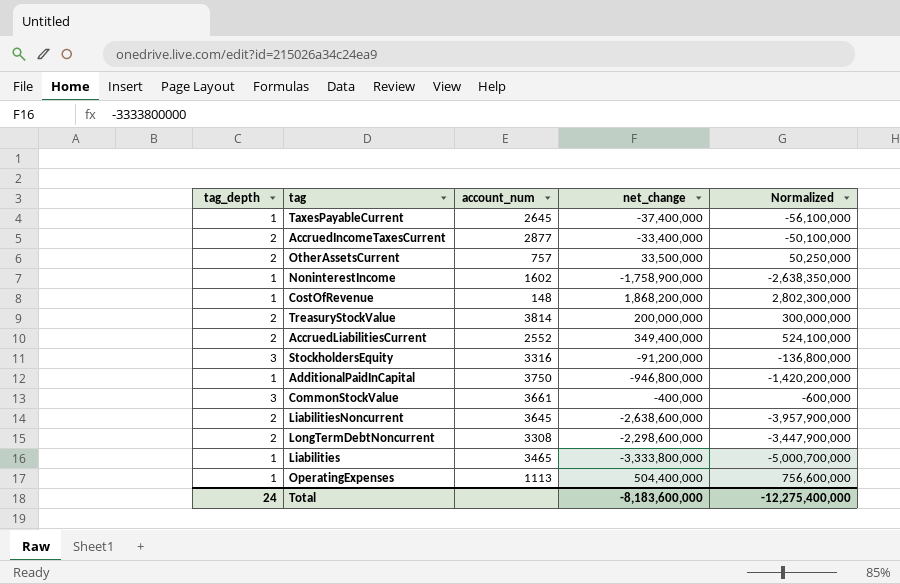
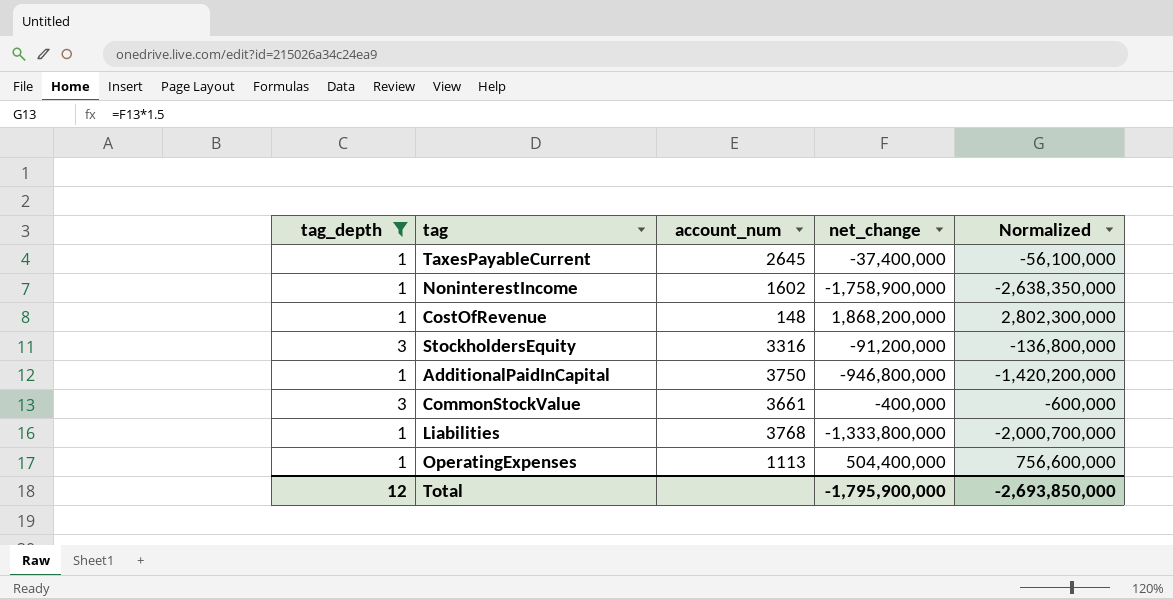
filter: none -> tag_depth != 2
Liabilities | account_num: 3465 -> 3768
Liabilities | net_change: -3,333,800,000 -> -1,333,800,000
Liabilities | Normalized: -5,000,700,000 -> -2,000,700,000
Total | tag_depth: 24 -> 12
Total | net_change: -8,183,600,000 -> -1,795,900,000
Total | Normalized: -12,275,400,000 -> -2,693,850,000

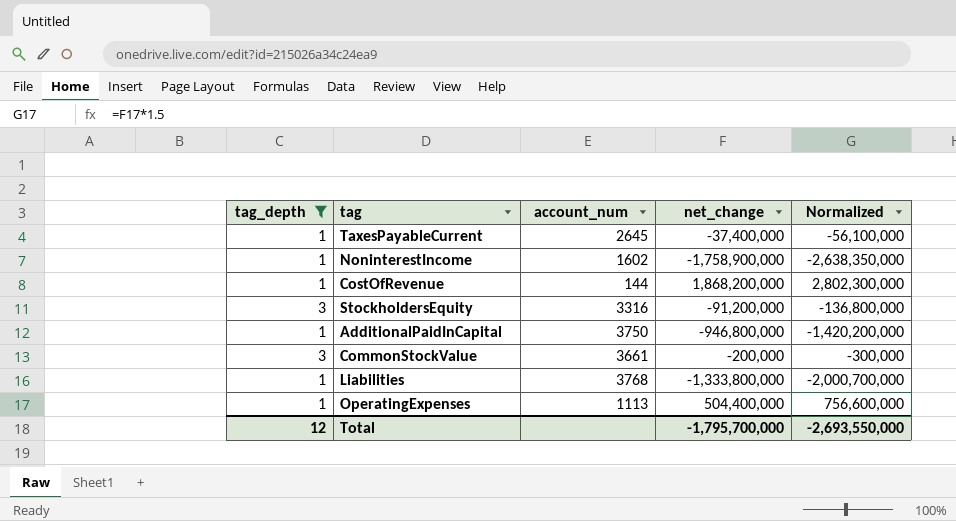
CostOfRevenue | account_num: 148 -> 144
CommonStockValue | net_change: -400,000 -> -200,000
CommonStockValue | Normalized: -600,000 -> -300,000
Total | net_change: -1,795,900,000 -> -1,795,700,000
Total | Normalized: -2,693,850,000 -> -2,693,550,000

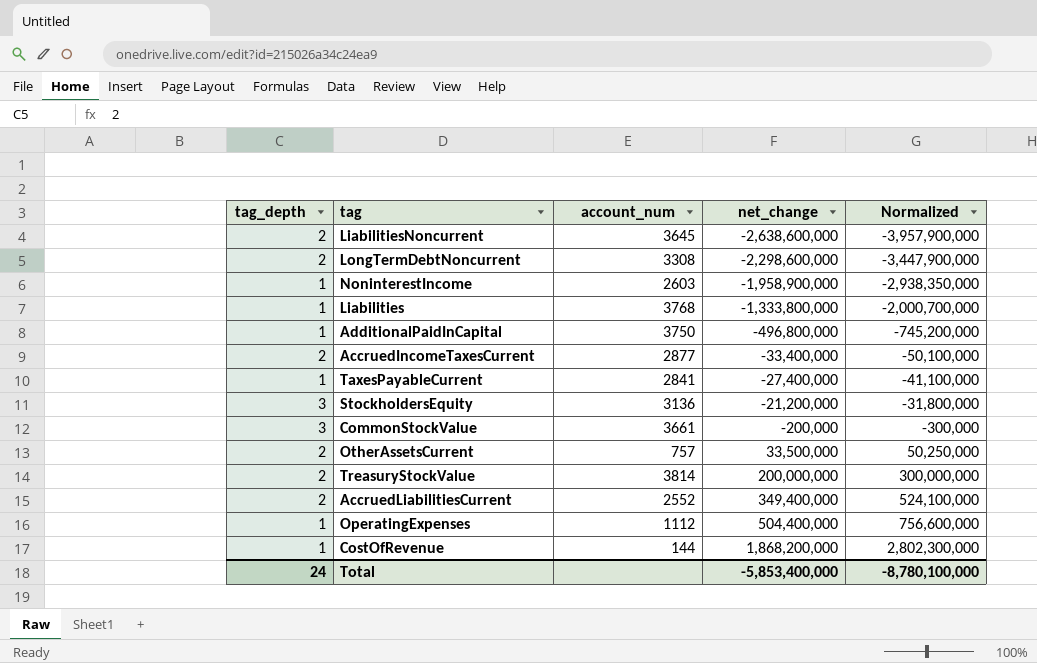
filter: tag_depth != 2 -> none
row order: none -> net_change ascending
NoninterestIncome | account_num: 1602 -> 2603
NoninterestIncome | net_change: -1,758,900,000 -> -1,958,900,000
NoninterestIncome | Normalized: -2,638,350,000 -> -2,938,350,000
AdditionalPaidInCapital | net_change: -946,800,000 -> -496,800,000
AdditionalPaidInCapital | Normalized: -1,420,200,000 -> -745,200,000
TaxesPayableCurrent | account_num: 2645 -> 2841
TaxesPayableCurrent | net_change: -37,400,000 -> -27,400,000
TaxesPayableCurrent | Normalized: -56,100,000 -> -41,100,000
StockholdersEquity | account_num: 3316 -> 3136
StockholdersEquity | net_change: -91,200,000 -> -21,200,000
StockholdersEquity | Normalized: -136,800,000 -> -31,800,000
OperatingExpenses | account_num: 1113 -> 1112
Total | tag_depth: 12 -> 24
Total | net_change: -1,795,700,000 -> -5,853,400,000
Total | Normalized: -2,693,550,000 -> -8,780,100,000

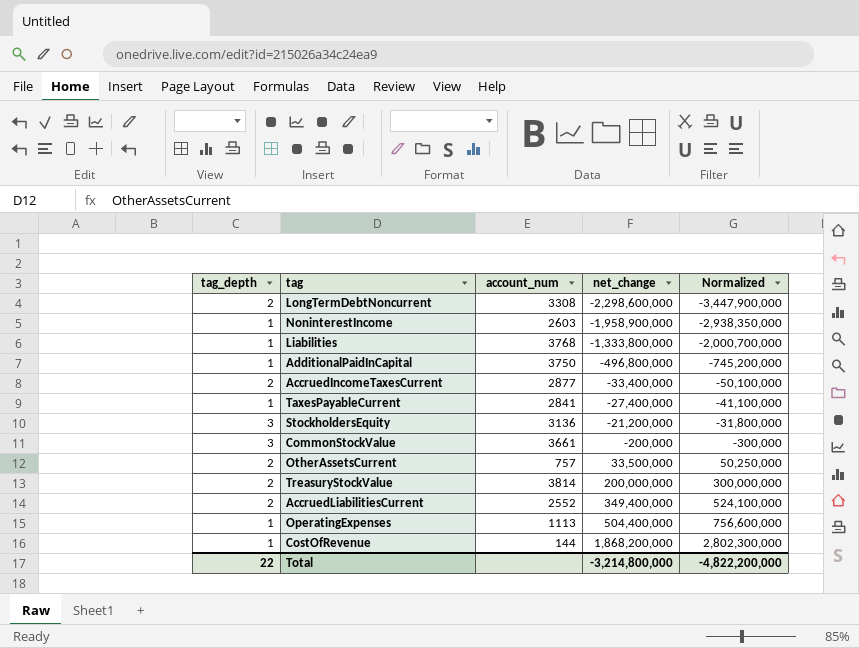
row LiabilitiesNoncurrent: 2 | 3645 | -2,638,600,000 | -3,957,900,000 -> none
OperatingExpenses | account_num: 1112 -> 1113
Total | tag_depth: 24 -> 22
Total | net_change: -5,853,400,000 -> -3,214,800,000
Total | Normalized: -8,780,100,000 -> -4,822,200,000

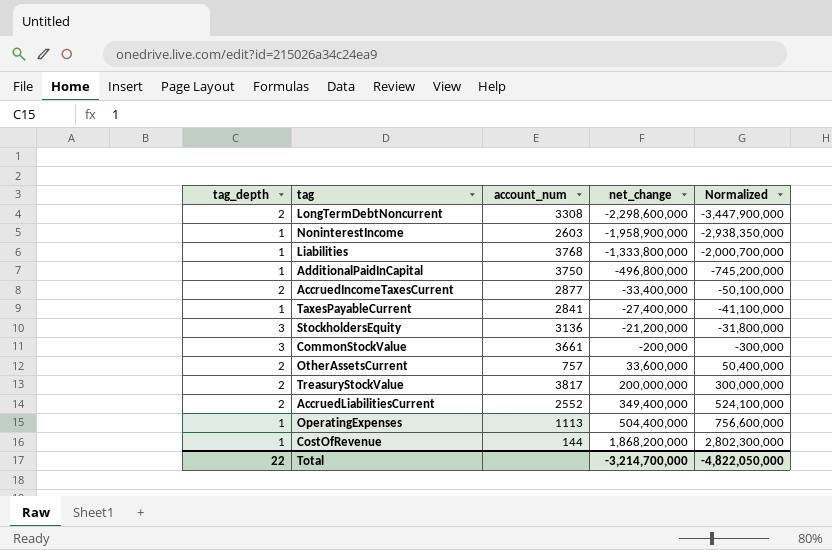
OtherAssetsCurrent | net_change: 33,500,000 -> 33,600,000
OtherAssetsCurrent | Normalized: 50,250,000 -> 50,400,000
TreasuryStockValue | account_num: 3814 -> 3817
Total | net_change: -3,214,800,000 -> -3,214,700,000
Total | Normalized: -4,822,200,000 -> -4,822,050,000

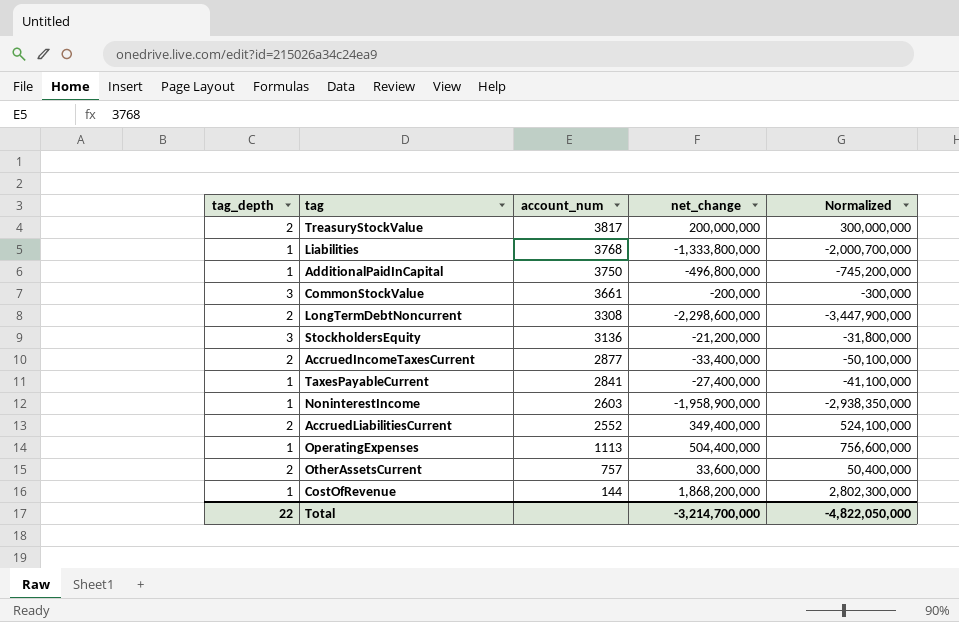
row order: net_change ascending -> account_num descending

